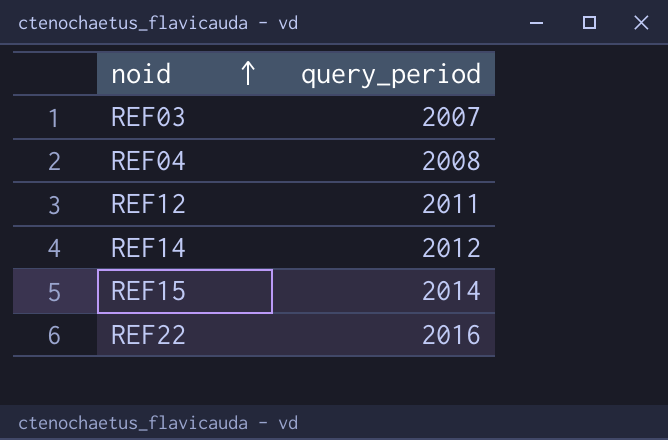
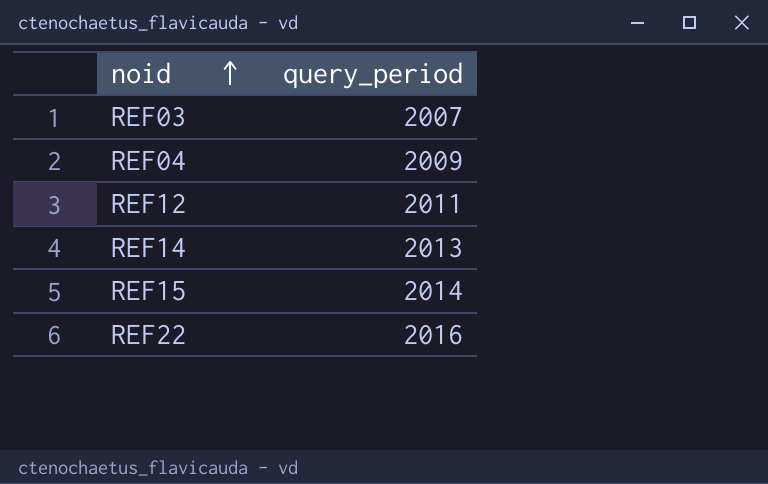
REF04 | query_period: 2008 -> 2009
REF14 | query_period: 2012 -> 2013

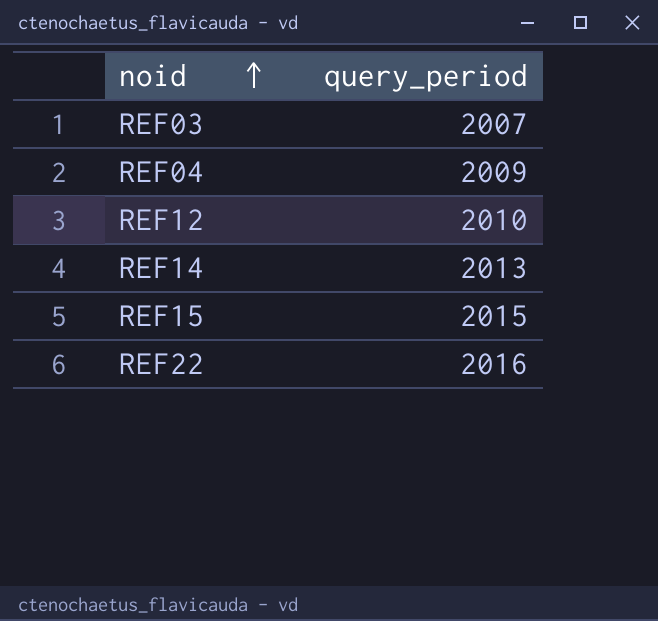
REF12 | query_period: 2011 -> 2010
REF15 | query_period: 2014 -> 2015

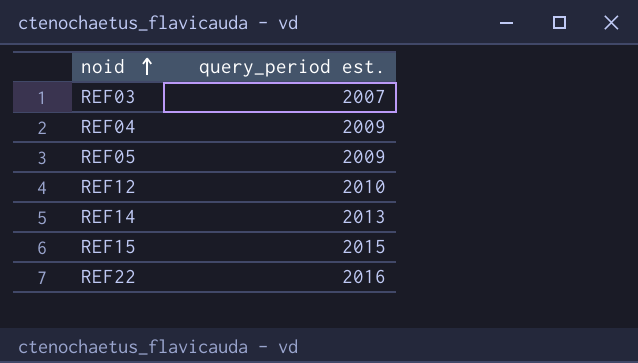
column name: query_period -> query_period est.
row REF05: none -> 2009

